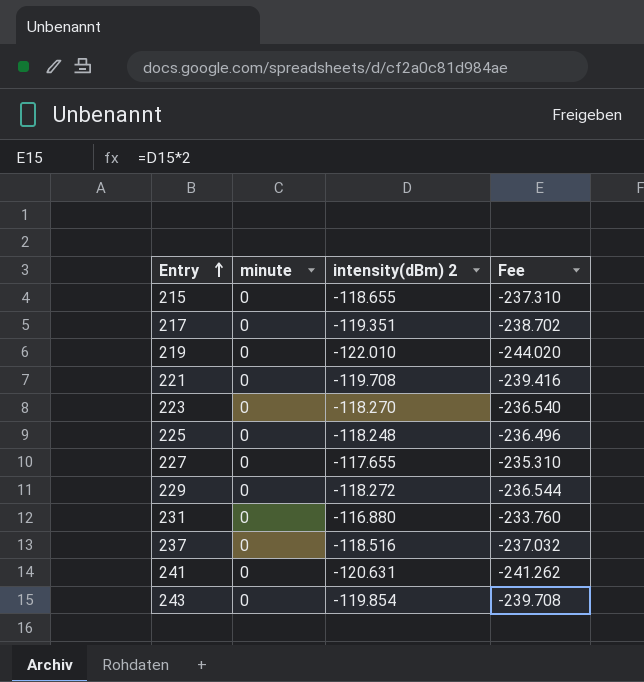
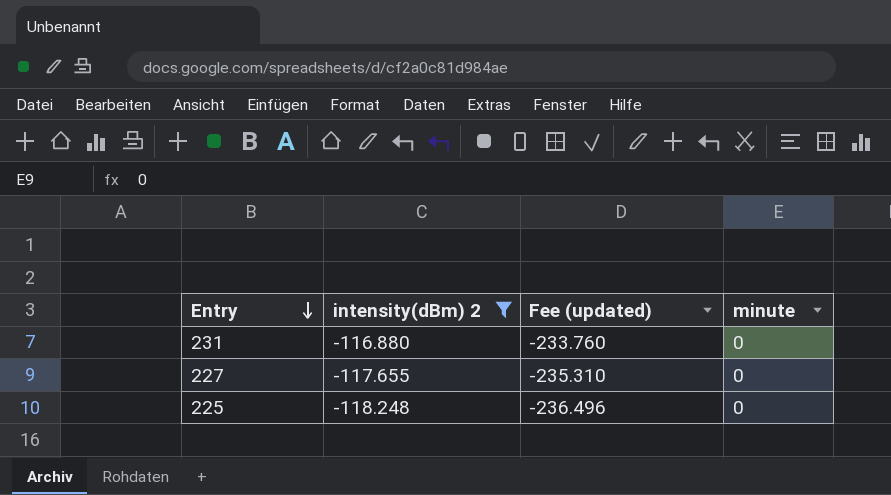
filter: none -> intensity(dBm) 2 >= -118.248
row order: Entry ascending -> Entry descending
column name: Fee -> Fee (updated)
column minute | position: 2 -> 4

